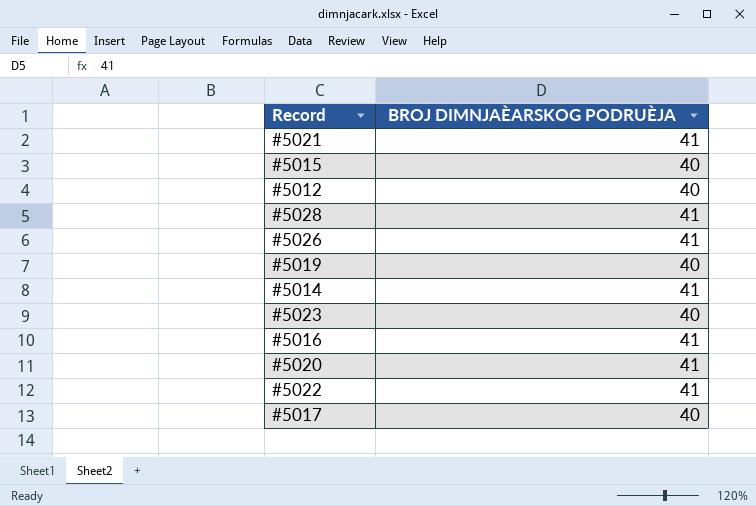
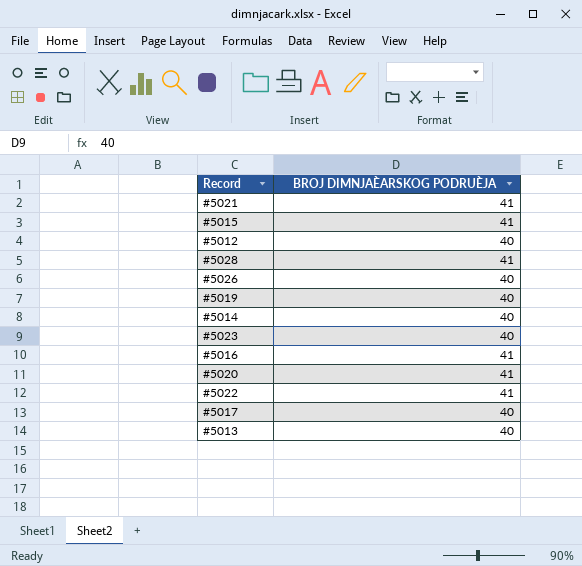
#5015 | BROJ DIMNJAÈARSKOG PODRUÈJA: 40 -> 41
#5026 | BROJ DIMNJAÈARSKOG PODRUÈJA: 41 -> 40
#5014 | BROJ DIMNJAÈARSKOG PODRUÈJA: 41 -> 40
row #5013: none -> 40

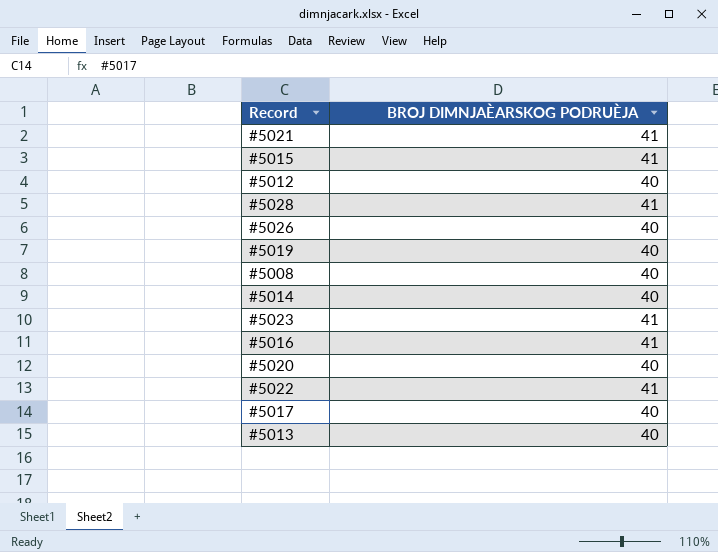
row #5008: none -> 40
#5023 | BROJ DIMNJAÈARSKOG PODRUÈJA: 40 -> 41
#5020 | BROJ DIMNJAÈARSKOG PODRUÈJA: 41 -> 40

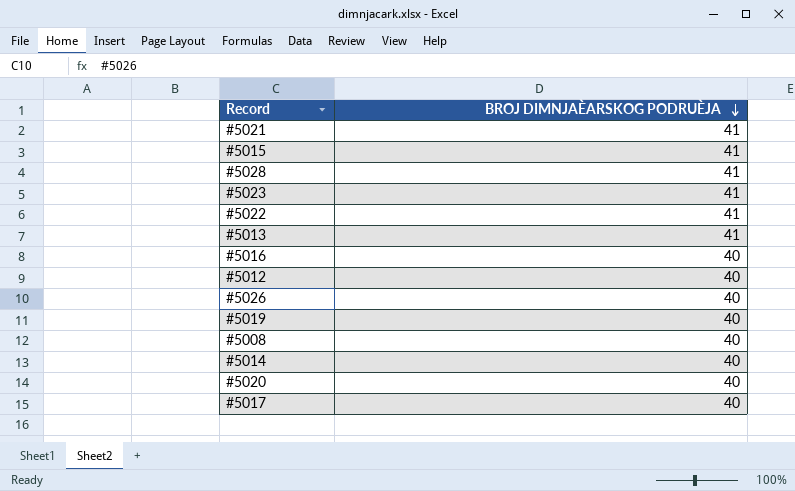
row order: none -> BROJ DIMNJAÈARSKOG PODRUÈJA descending
#5013 | BROJ DIMNJAÈARSKOG PODRUÈJA: 40 -> 41
#5016 | BROJ DIMNJAÈARSKOG PODRUÈJA: 41 -> 40

